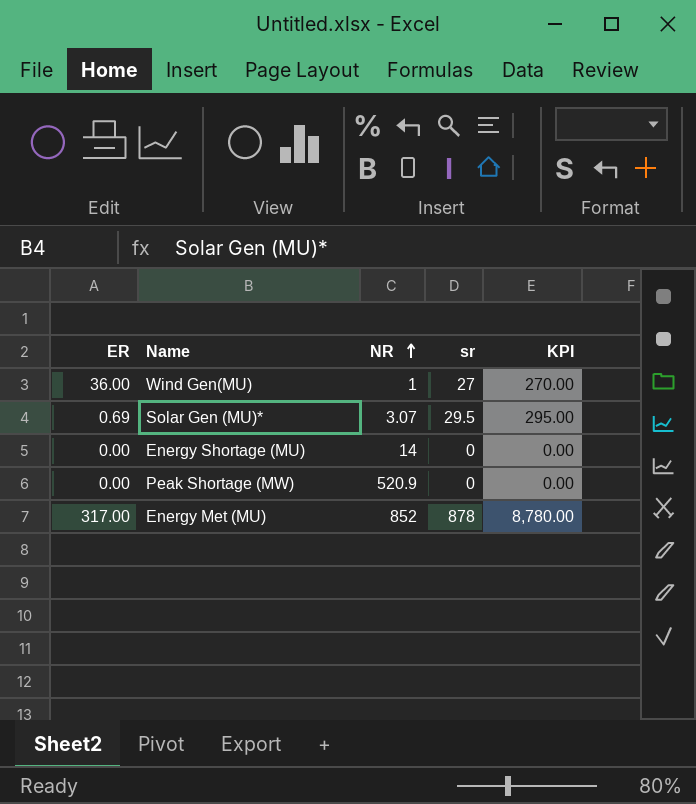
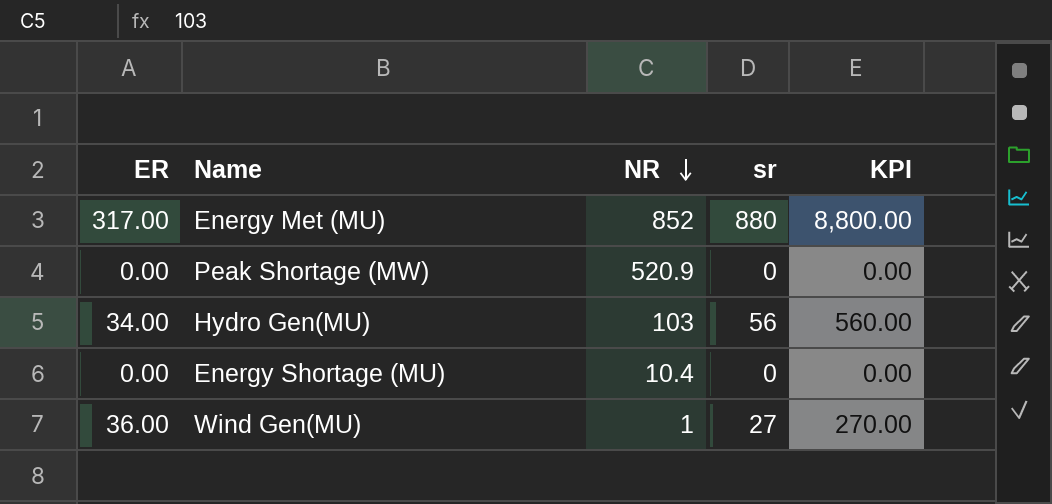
row order: NR ascending -> NR descending
row Solar Gen (MU)*: 0.69 | 3.07 | 29.5 | 295.00 -> none
Energy Met (MU) | sr: 878 -> 880
Energy Met (MU) | KPI: 8,780.00 -> 8,800.00
row Hydro Gen(MU): none -> 34.00 | 103 | 56 | 560.00
Energy Shortage (MU) | NR: 14 -> 10.4

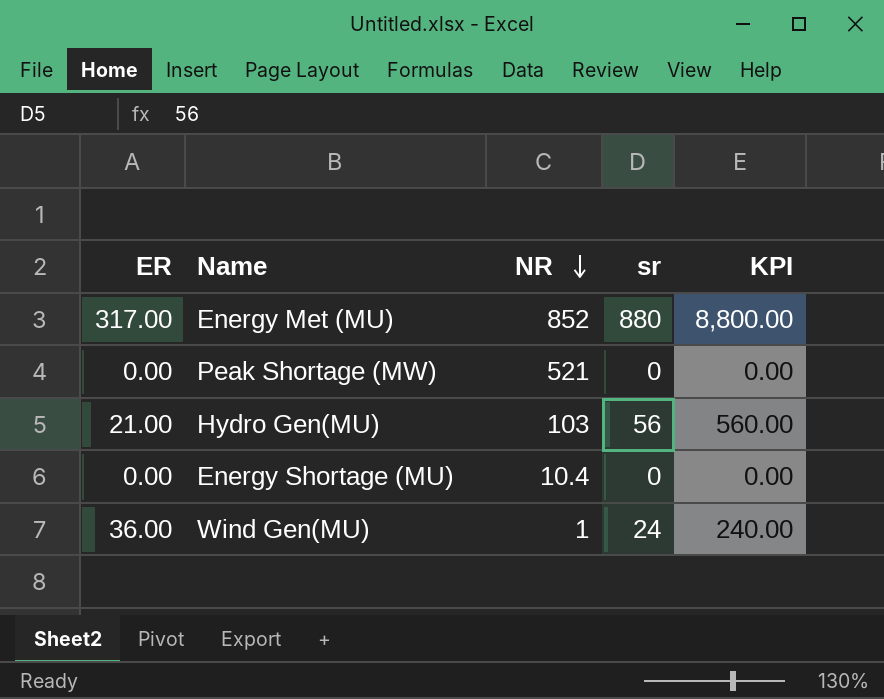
Peak Shortage (MW) | NR: 520.9 -> 521
Hydro Gen(MU) | ER: 34.00 -> 21.00
Wind Gen(MU) | sr: 27 -> 24
Wind Gen(MU) | KPI: 270.00 -> 240.00

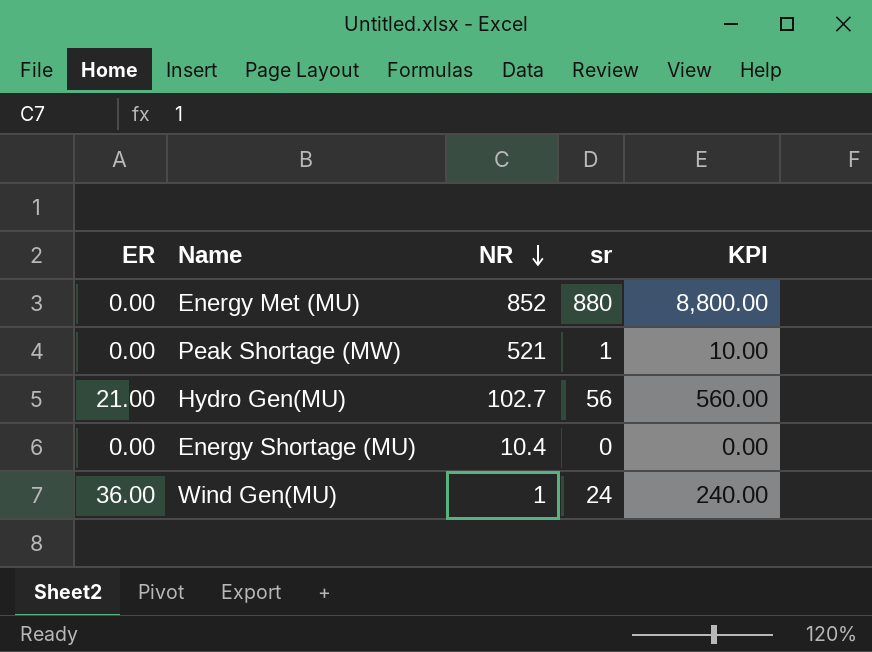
Energy Met (MU) | ER: 317.00 -> 0.00
Peak Shortage (MW) | sr: 0 -> 1
Peak Shortage (MW) | KPI: 0.00 -> 10.00
Hydro Gen(MU) | NR: 103 -> 102.7

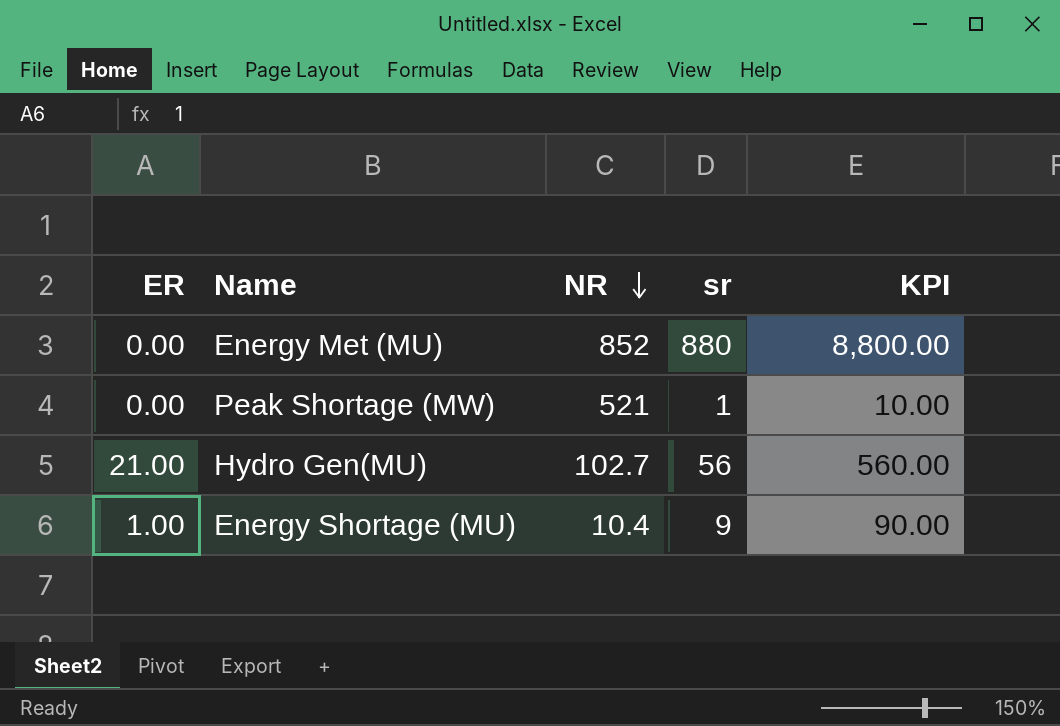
row Wind Gen(MU): 36.00 | 1 | 24 | 240.00 -> none
Energy Shortage (MU) | ER: 0.00 -> 1.00
Energy Shortage (MU) | sr: 0 -> 9
Energy Shortage (MU) | KPI: 0.00 -> 90.00

